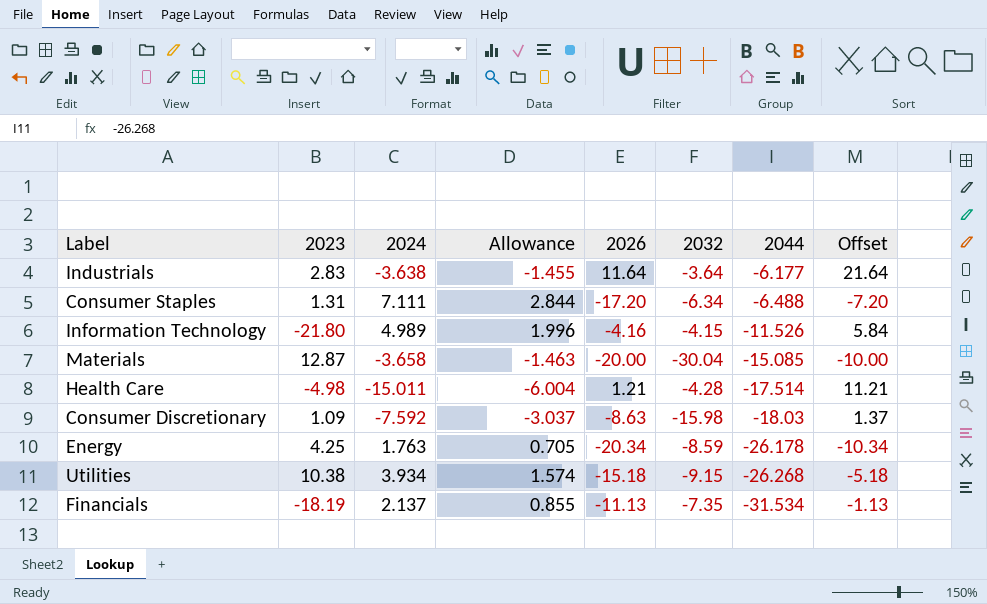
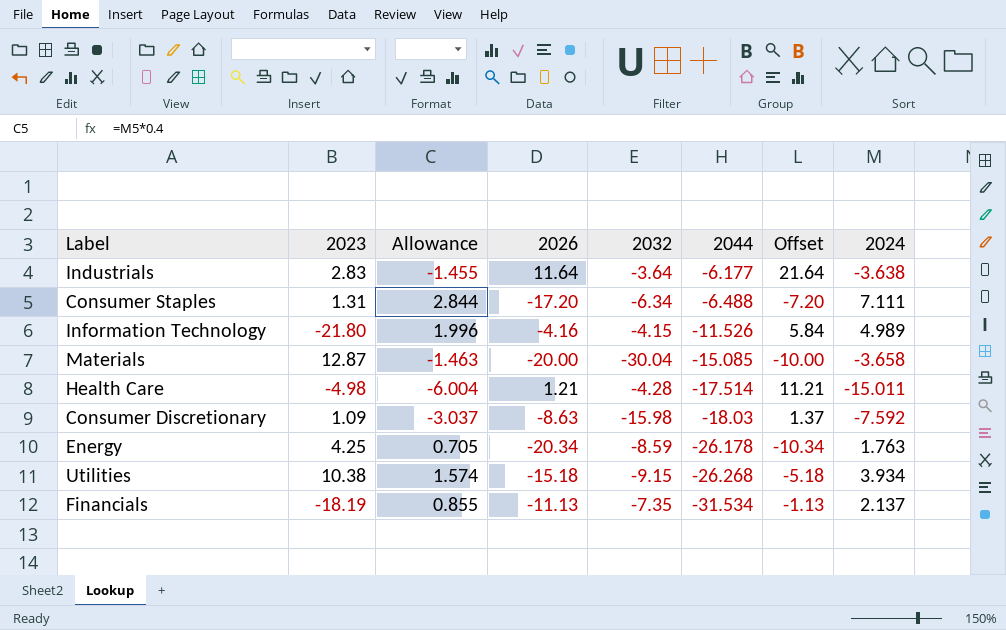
column 2024 | position: 3 -> 8

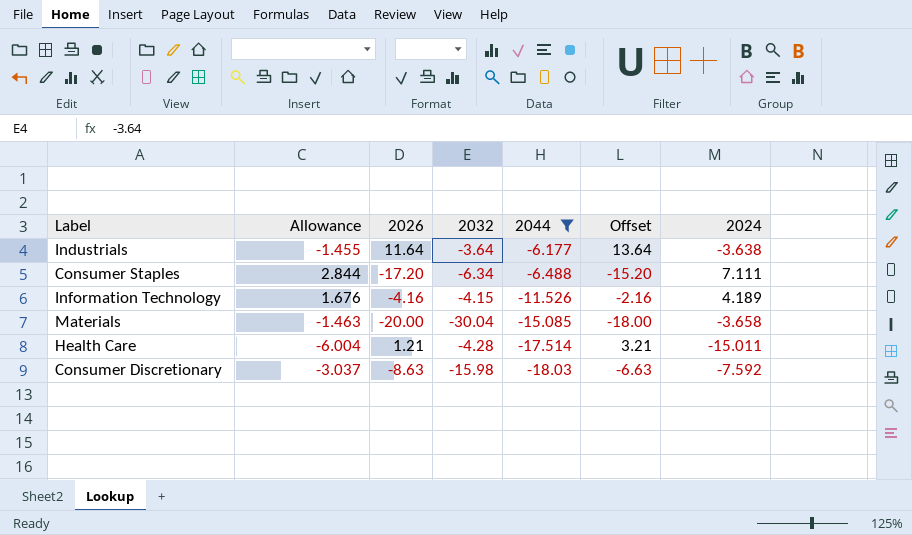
filter: none -> 2044 >= -18.03
column 2023 | position: 2 -> none
column Offset | formula: [2026] + 10 -> [2026] + 2
Information Technology | Allowance: 1.996 -> 1.676
Information Technology | 2024: 4.989 -> 4.189

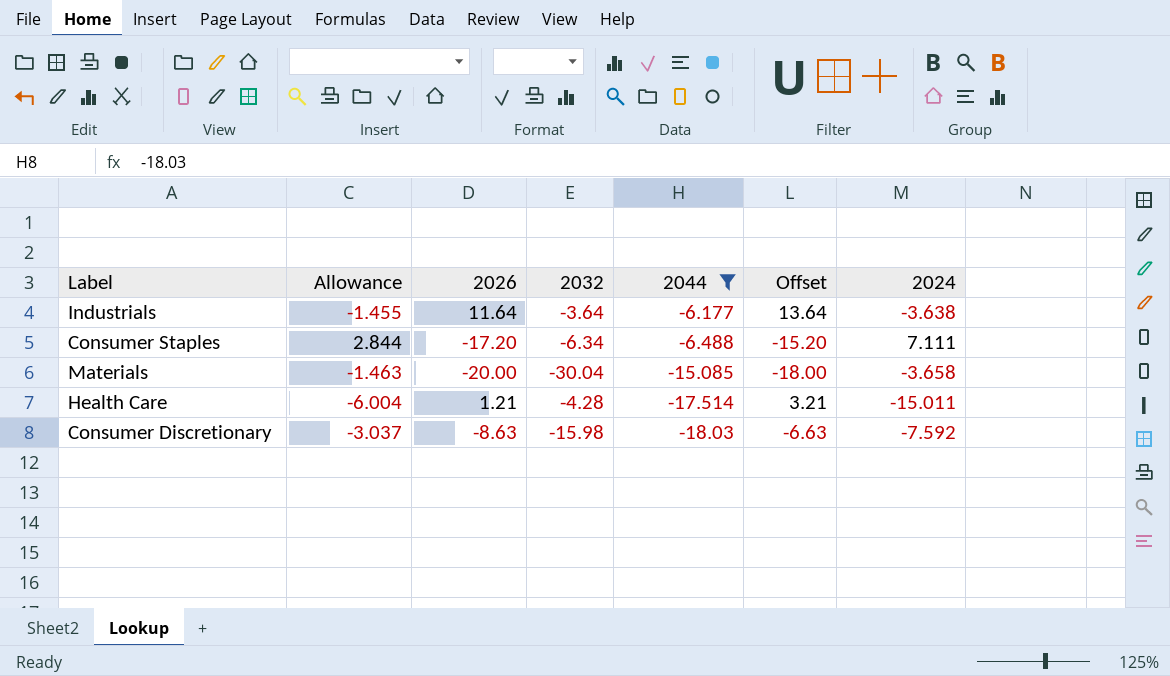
row Information Technology: 1.676 | -4.16 | -4.15 | -11.526 | -2.16 | 4.189 -> none

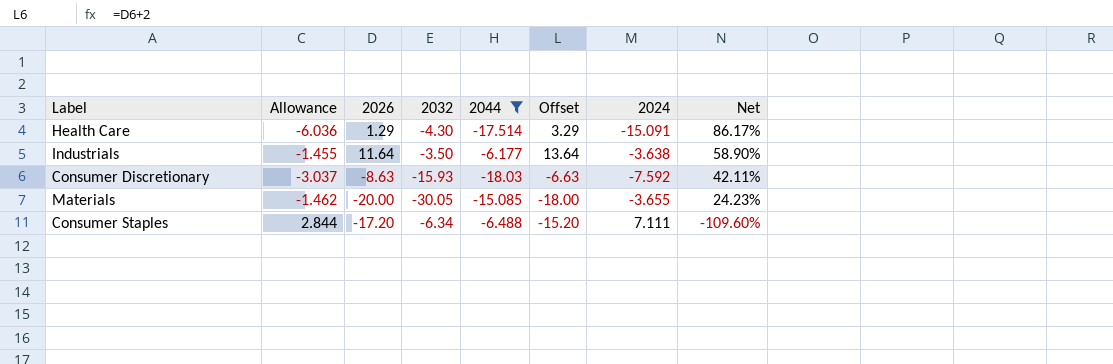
row order: 2044 descending -> Net descending
column Net | formula: none -> [2024] / [2044]
Health Care | Allowance: -6.004 -> -6.036
Health Care | 2026: 1.21 -> 1.29
Health Care | 2032: -4.28 -> -4.30
Health Care | Offset: 3.21 -> 3.29
Health Care | 2024: -15.011 -> -15.091
Industrials | 2032: -3.64 -> -3.50
Consumer Discretionary | 2032: -15.98 -> -15.93
Materials | Allowance: -1.463 -> -1.462
Materials | 2032: -30.04 -> -30.05
Materials | 2024: -3.658 -> -3.655

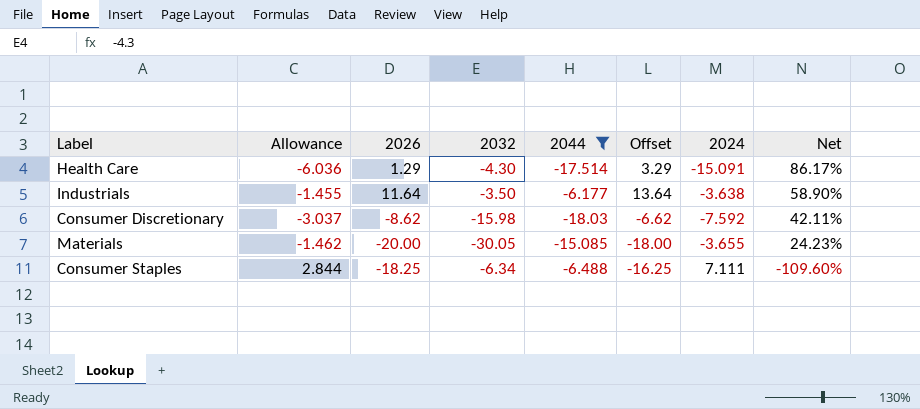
Consumer Discretionary | 2026: -8.63 -> -8.62
Consumer Discretionary | 2032: -15.93 -> -15.98
Consumer Discretionary | Offset: -6.63 -> -6.62
Consumer Staples | 2026: -17.20 -> -18.25
Consumer Staples | Offset: -15.20 -> -16.25

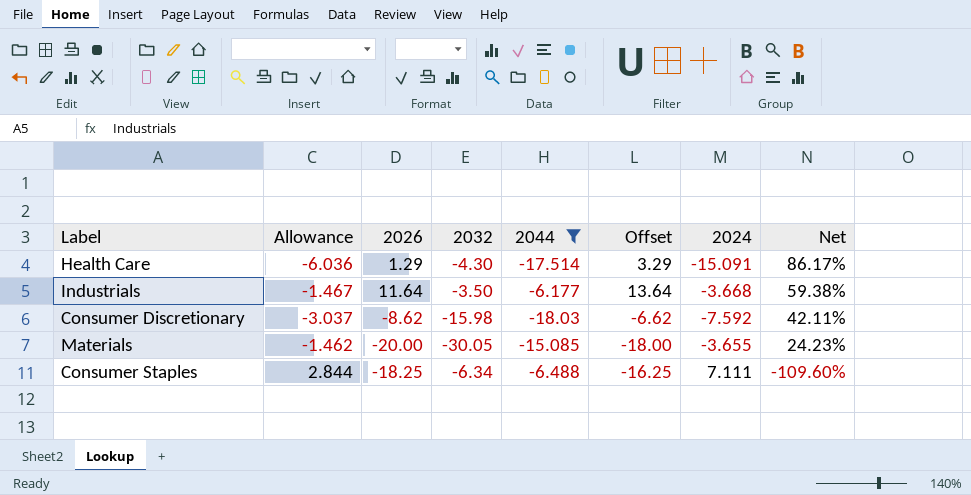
Industrials | Allowance: -1.455 -> -1.467
Industrials | 2024: -3.638 -> -3.668
Industrials | Net: 58.90% -> 59.38%

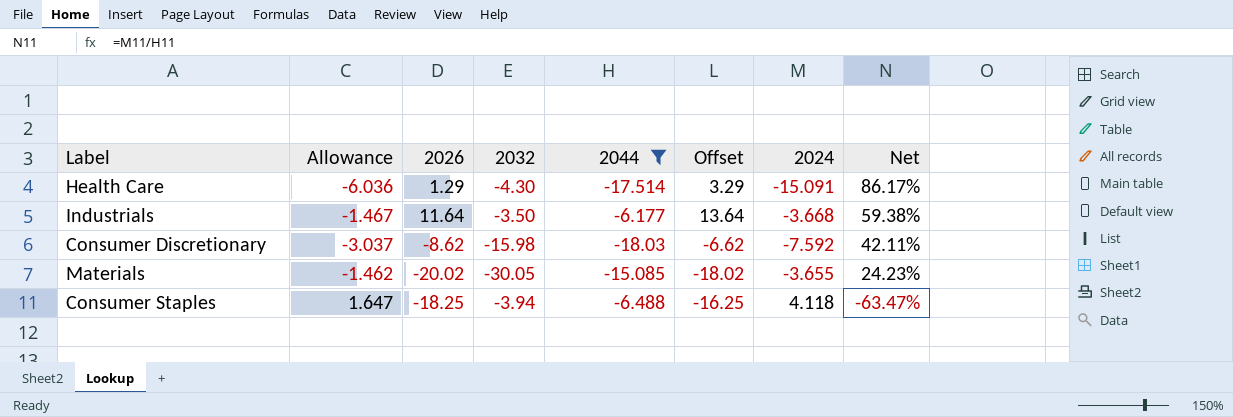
Materials | 2026: -20.00 -> -20.02
Materials | Offset: -18.00 -> -18.02
Consumer Staples | Allowance: 2.844 -> 1.647
Consumer Staples | 2032: -6.34 -> -3.94
Consumer Staples | 2024: 7.111 -> 4.118
Consumer Staples | Net: -109.60% -> -63.47%

